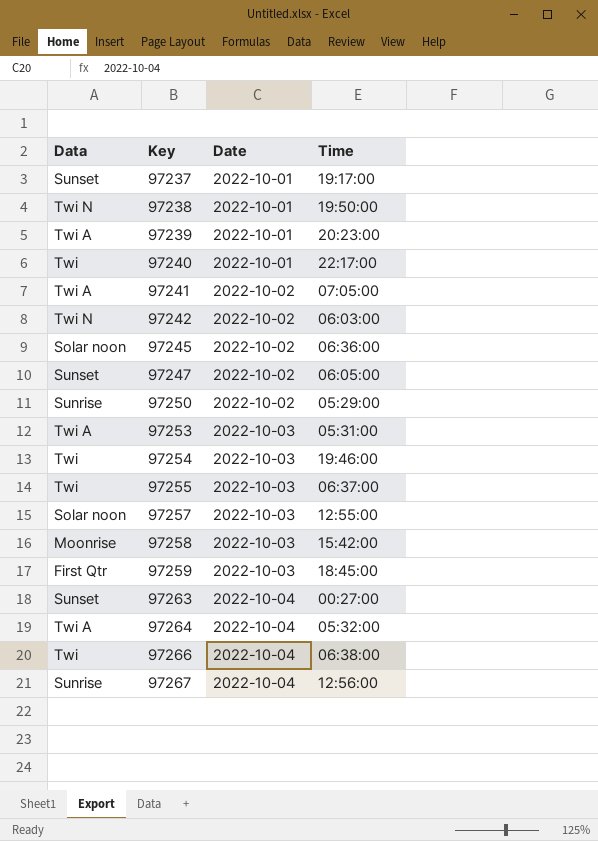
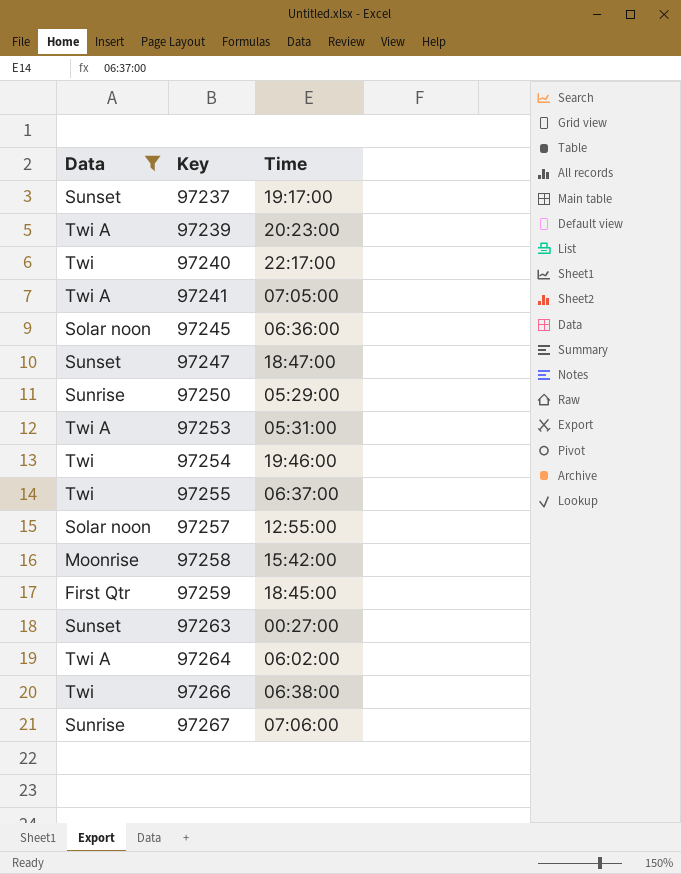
filter: none -> Data != Twi N
column Date | position: 3 -> none
97247 | Time: 06:05:00 -> 18:47:00
97264 | Time: 05:32:00 -> 06:02:00
97267 | Time: 12:56:00 -> 07:06:00

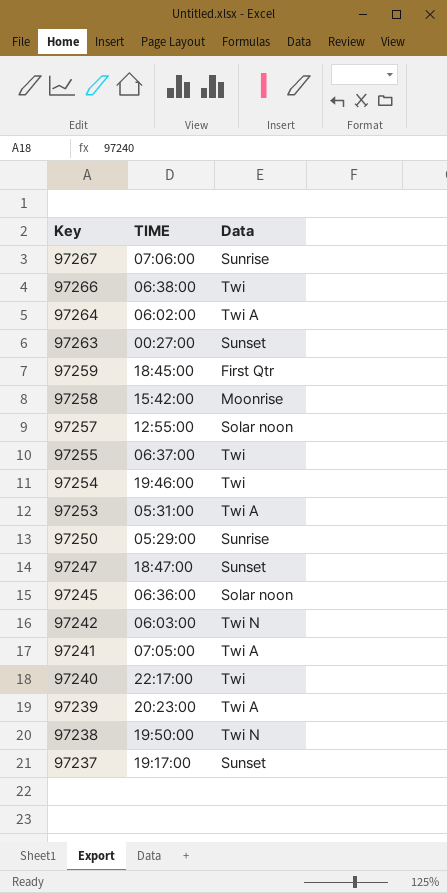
filter: Data != Twi N -> none
row order: Key ascending -> Key descending
column name: Time -> TIME
column Data | position: 1 -> 3

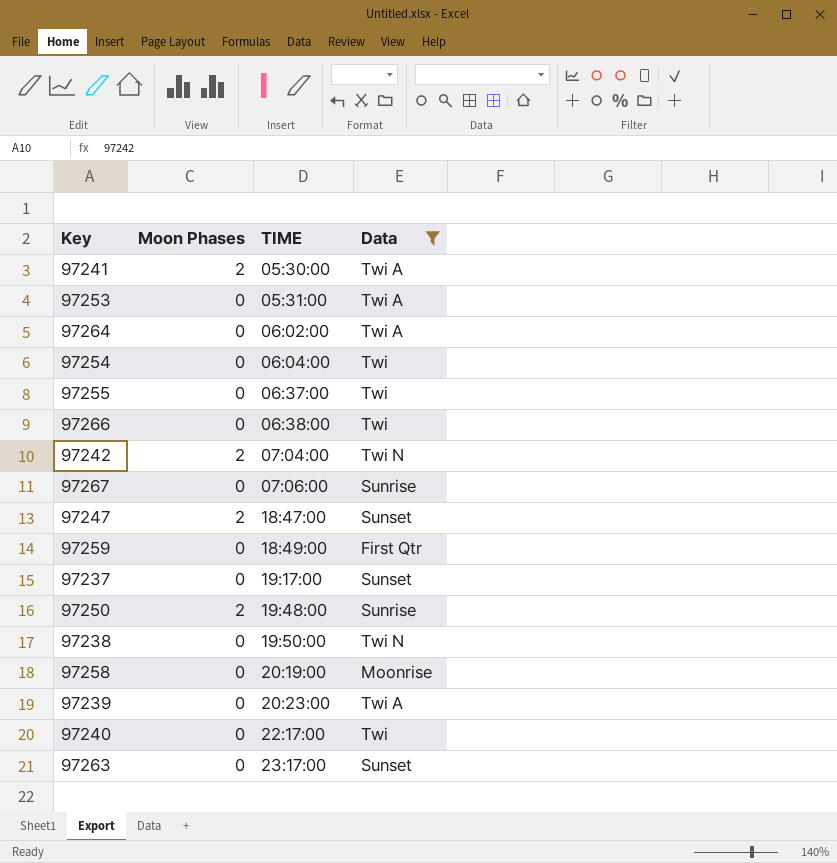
filter: none -> Data != Solar noon
row order: Key descending -> TIME ascending
column Moon Phases | position: none -> 2
97241 | TIME: 07:05:00 -> 05:30:00
97254 | TIME: 19:46:00 -> 06:04:00
97242 | TIME: 06:03:00 -> 07:04:00
97259 | TIME: 18:45:00 -> 18:49:00
97250 | TIME: 05:29:00 -> 19:48:00
97258 | TIME: 15:42:00 -> 20:19:00
97263 | TIME: 00:27:00 -> 23:17:00

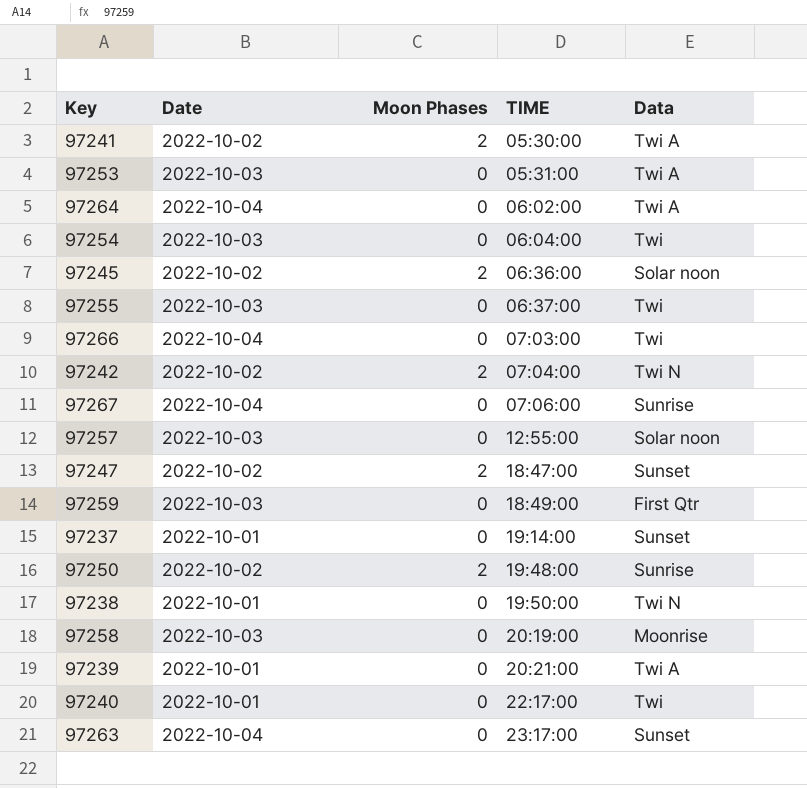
filter: Data != Solar noon -> none
column Date | position: none -> 2
97266 | TIME: 06:38:00 -> 07:03:00
97237 | TIME: 19:17:00 -> 19:14:00
97239 | TIME: 20:23:00 -> 20:21:00

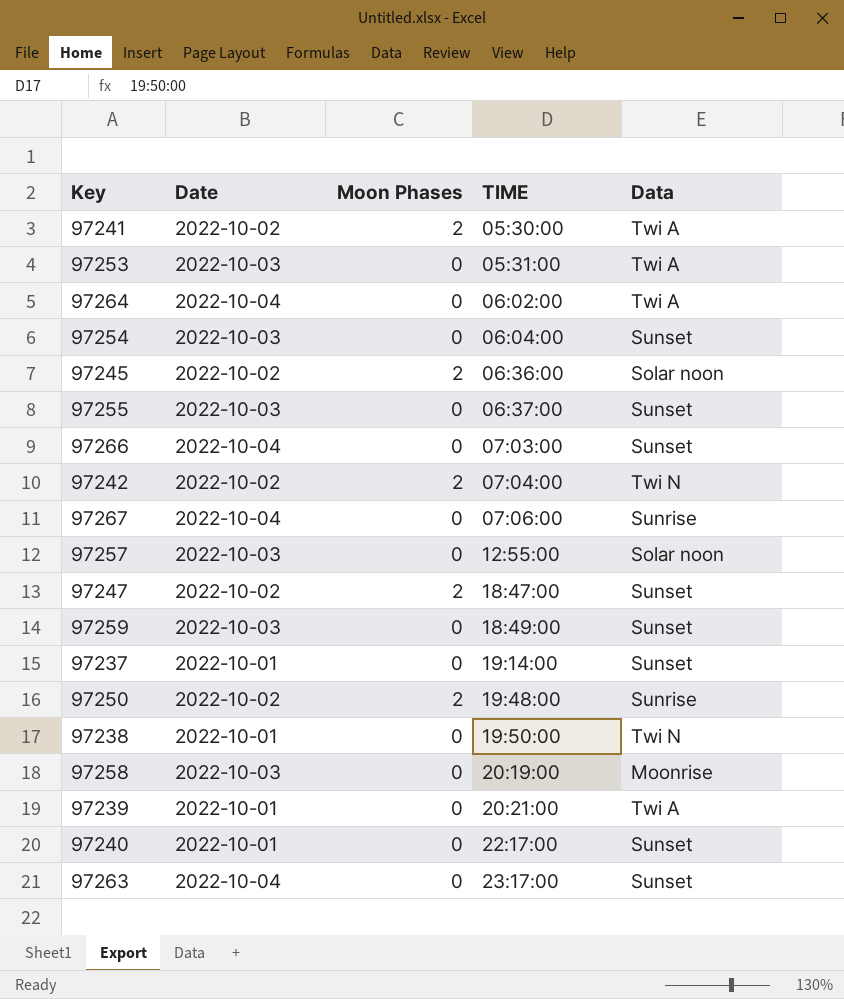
97254 | Data: Twi -> Sunset
97255 | Data: Twi -> Sunset
97266 | Data: Twi -> Sunset
97259 | Data: First Qtr -> Sunset
97240 | Data: Twi -> Sunset

